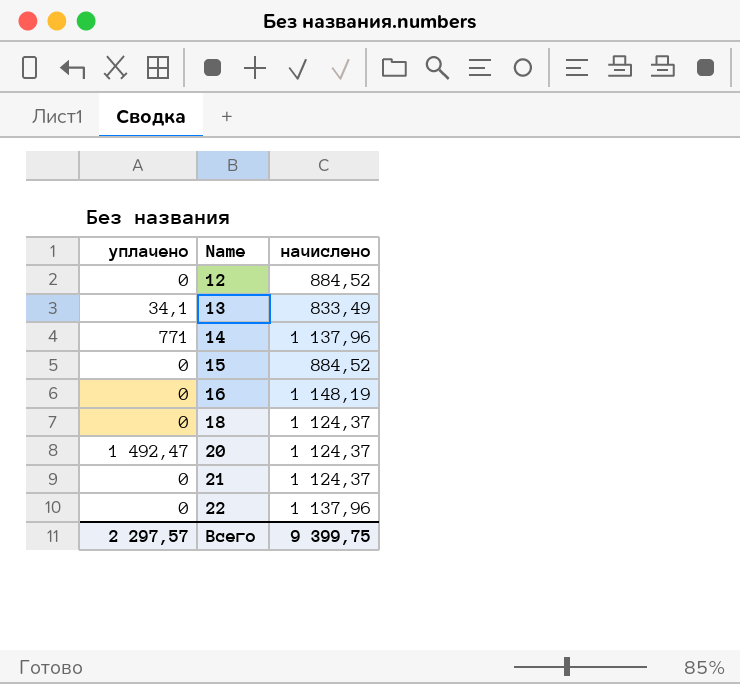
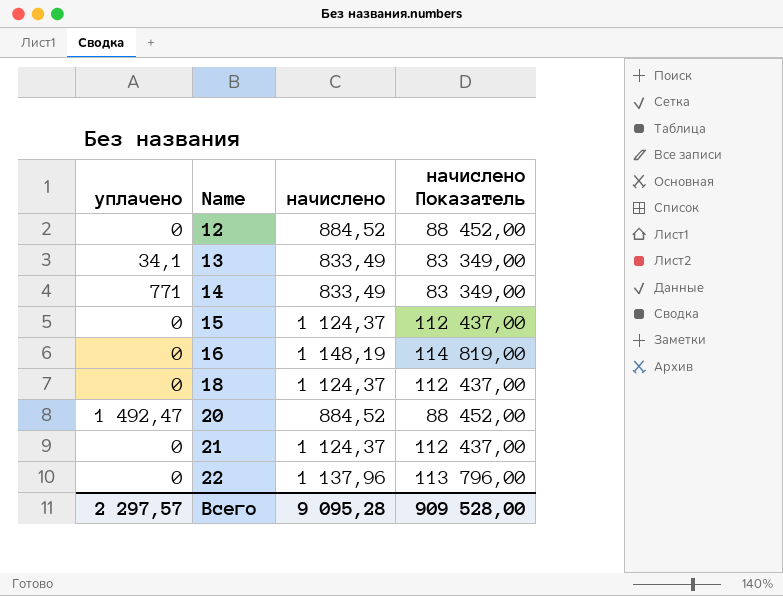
column начислено Показатель | formula: none -> [начислено] * 100
14 | начислено: 1 137,96 -> 833,49
15 | начислено: 884,52 -> 1 124,37
20 | начислено: 1 124,37 -> 884,52
Всего | начислено: 9 399,75 -> 9 095,28

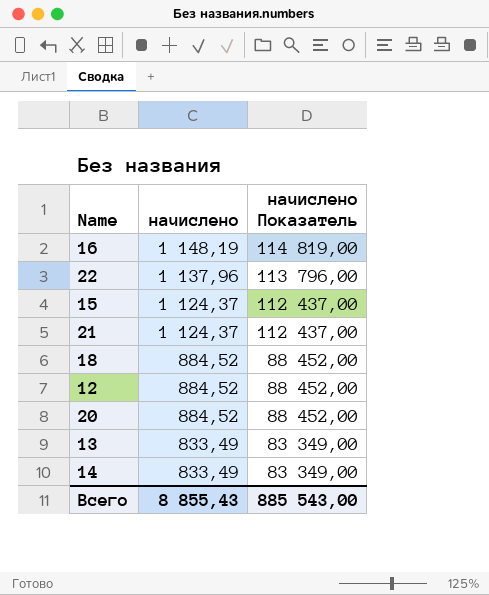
row order: Name ascending -> начислено descending
column уплачено | position: 1 -> none
18 | начислено: 1 124,37 -> 884,52
18 | начислено Показатель: 112 437,00 -> 88 452,00
Всего | начислено: 9 095,28 -> 8 855,43
Всего | начислено Показатель: 909 528,00 -> 885 543,00

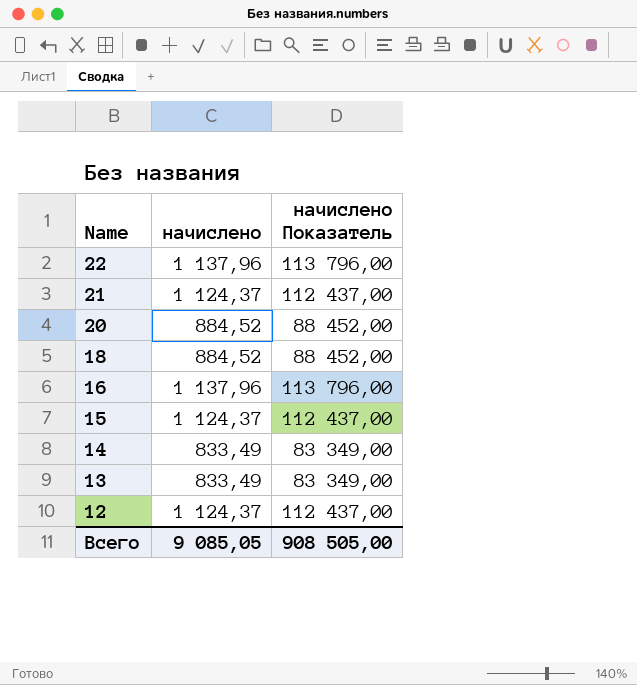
row order: начислено descending -> Name descending
16 | начислено: 1 148,19 -> 1 137,96
16 | начислено Показатель: 114 819,00 -> 113 796,00
12 | начислено: 884,52 -> 1 124,37
12 | начислено Показатель: 88 452,00 -> 112 437,00
Всего | начислено: 8 855,43 -> 9 085,05
Всего | начислено Показатель: 885 543,00 -> 908 505,00

